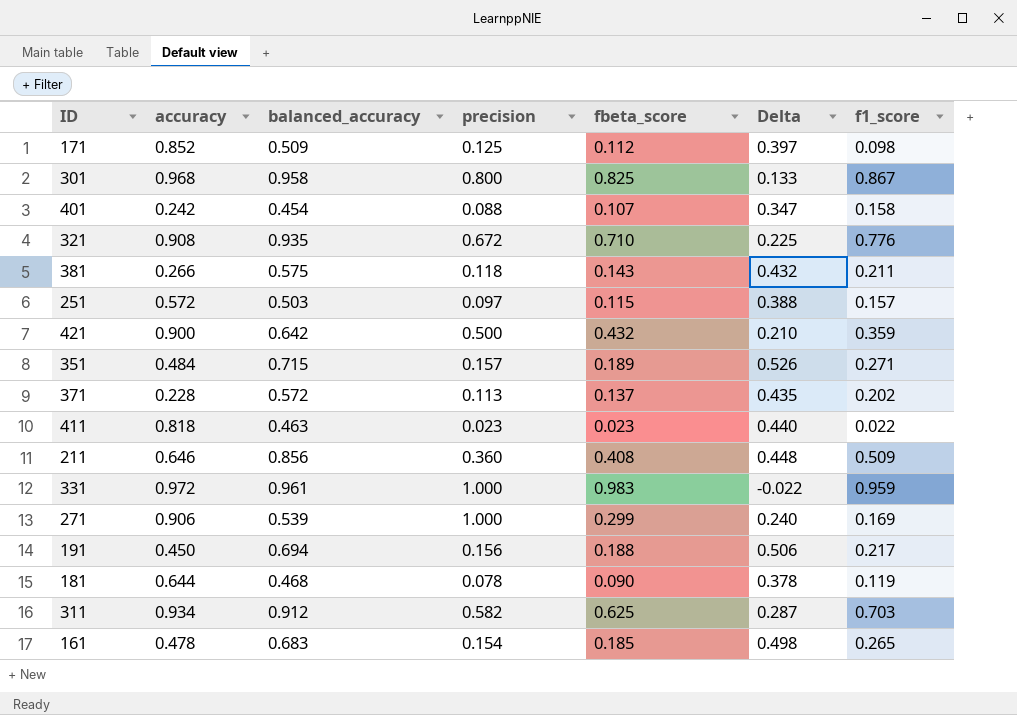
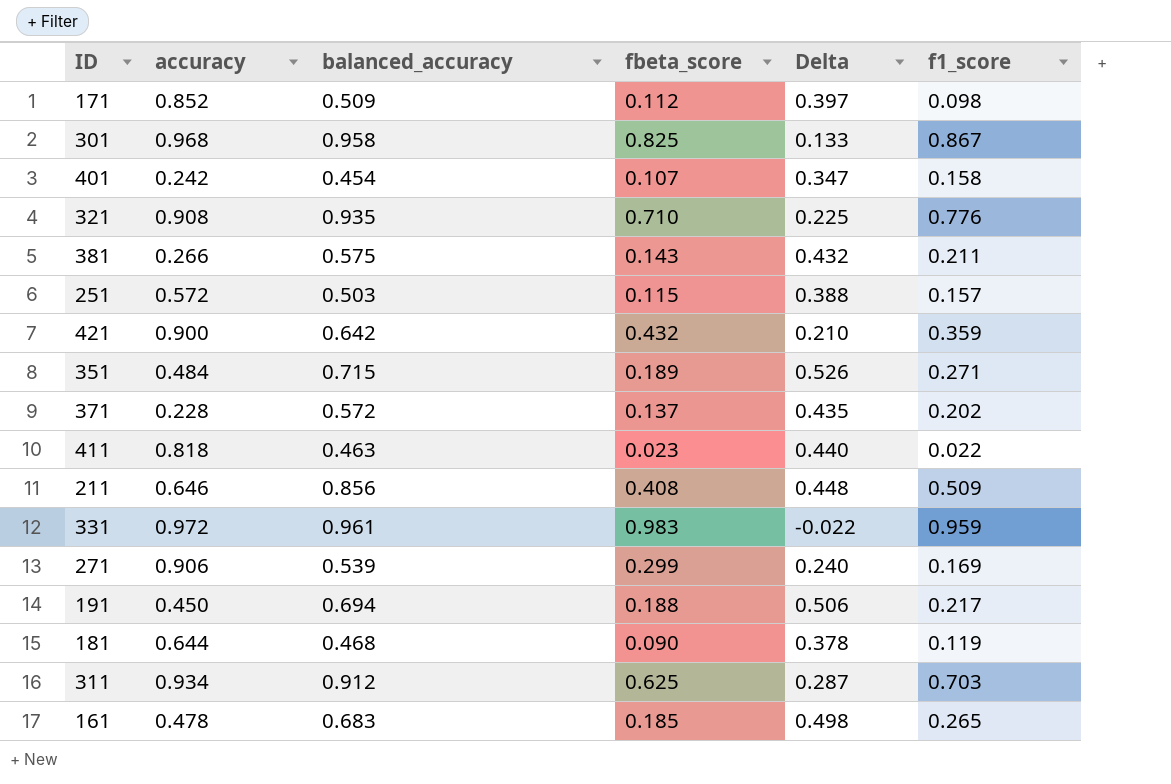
column precision | position: 4 -> none

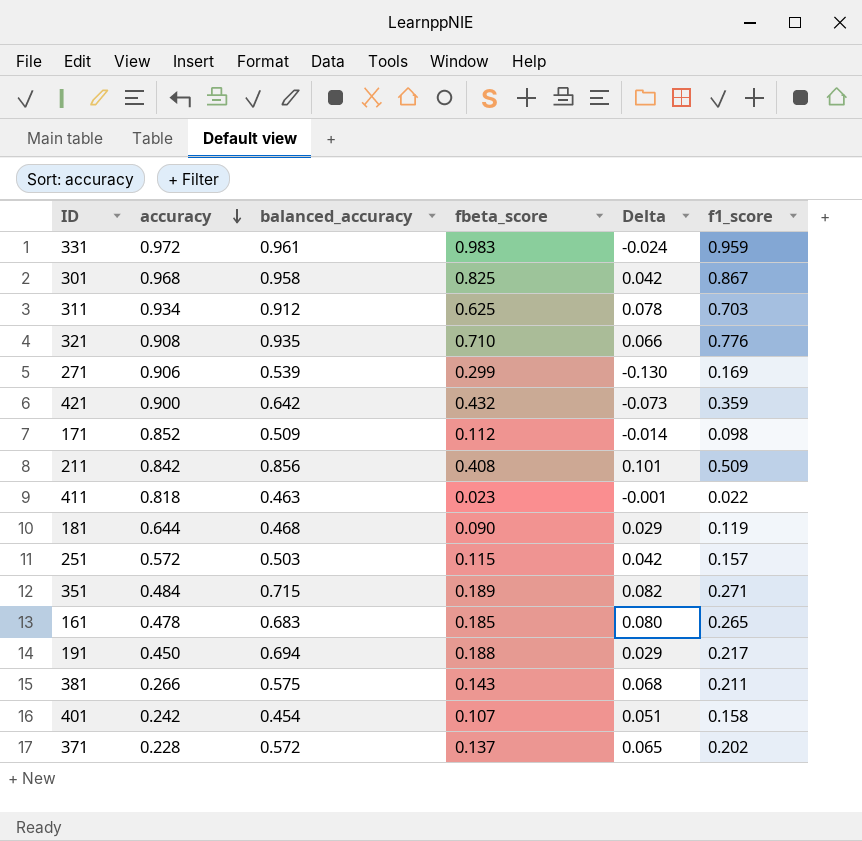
row order: none -> accuracy descending
column Delta | formula: [balanced_accuracy] - [fbeta_score] -> [f1_score] - [fbeta_score]
211 | accuracy: 0.646 -> 0.842

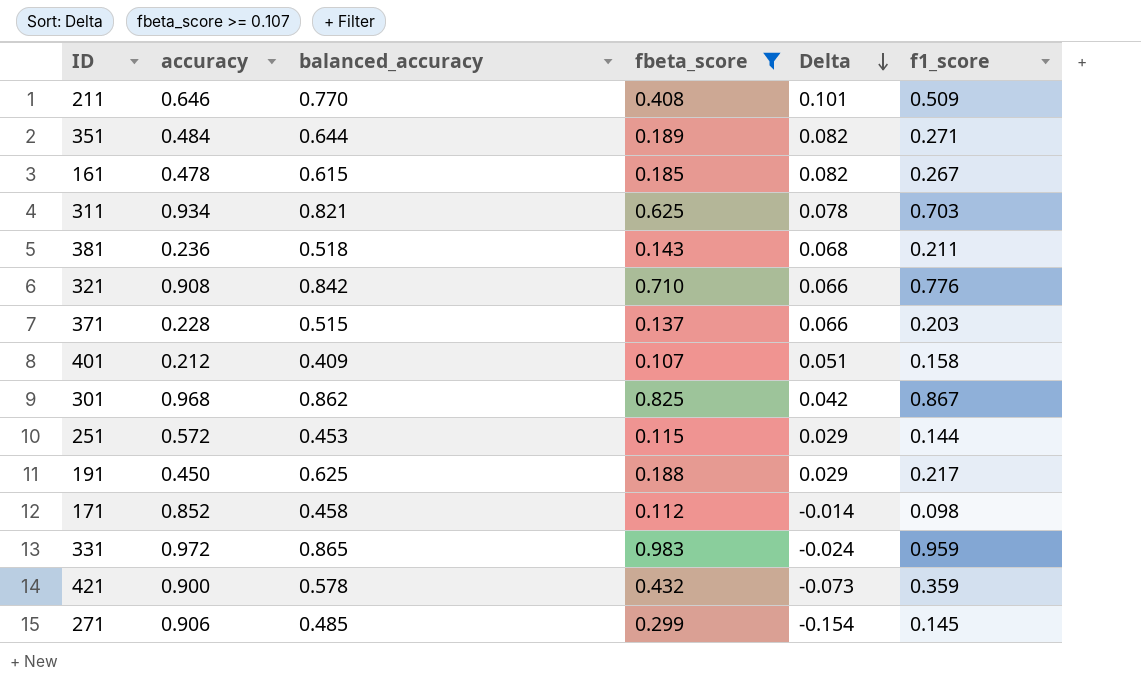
filter: none -> fbeta_score >= 0.107
row order: accuracy descending -> Delta descending
211 | accuracy: 0.842 -> 0.646
211 | balanced_accuracy: 0.856 -> 0.770
351 | balanced_accuracy: 0.715 -> 0.644
161 | balanced_accuracy: 0.683 -> 0.615
161 | Delta: 0.080 -> 0.082
161 | f1_score: 0.265 -> 0.267
311 | balanced_accuracy: 0.912 -> 0.821
381 | accuracy: 0.266 -> 0.236
381 | balanced_accuracy: 0.575 -> 0.518
321 | balanced_accuracy: 0.935 -> 0.842
371 | balanced_accuracy: 0.572 -> 0.515
371 | Delta: 0.065 -> 0.066
371 | f1_score: 0.202 -> 0.203
401 | accuracy: 0.242 -> 0.212
401 | balanced_accuracy: 0.454 -> 0.409
301 | balanced_accuracy: 0.958 -> 0.862
251 | balanced_accuracy: 0.503 -> 0.453
251 | Delta: 0.042 -> 0.029
251 | f1_score: 0.157 -> 0.144
191 | balanced_accuracy: 0.694 -> 0.625
171 | balanced_accuracy: 0.509 -> 0.458
331 | balanced_accuracy: 0.961 -> 0.865
421 | balanced_accuracy: 0.642 -> 0.578
271 | balanced_accuracy: 0.539 -> 0.485
271 | Delta: -0.130 -> -0.154
271 | f1_score: 0.169 -> 0.145

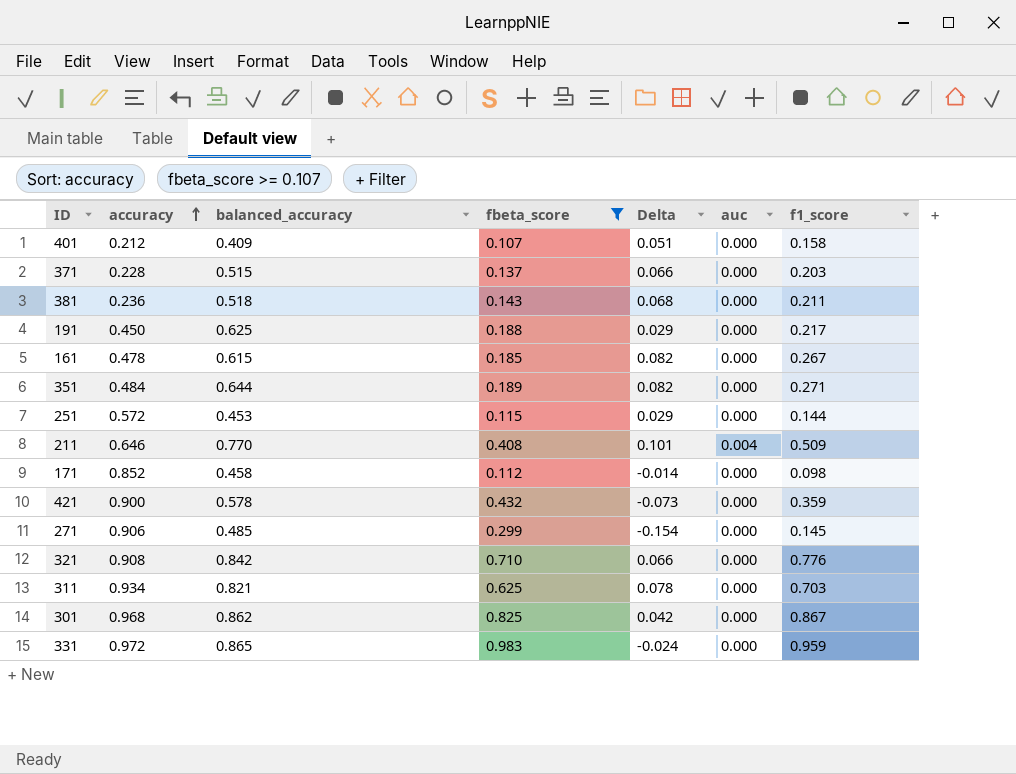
row order: Delta descending -> accuracy ascending
column auc | position: none -> 6

